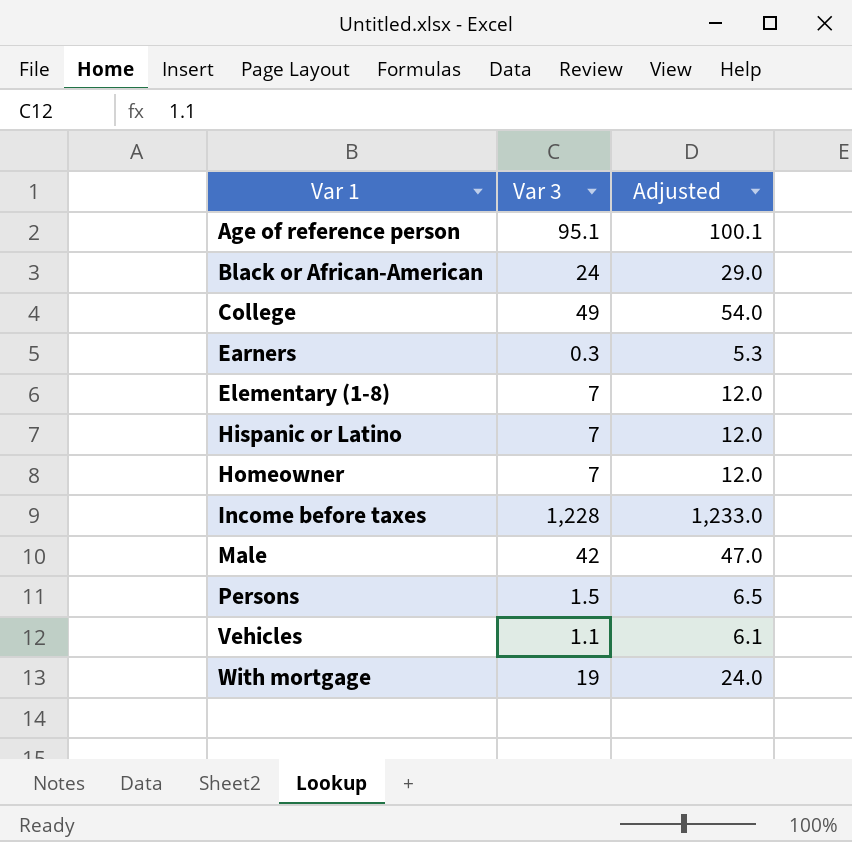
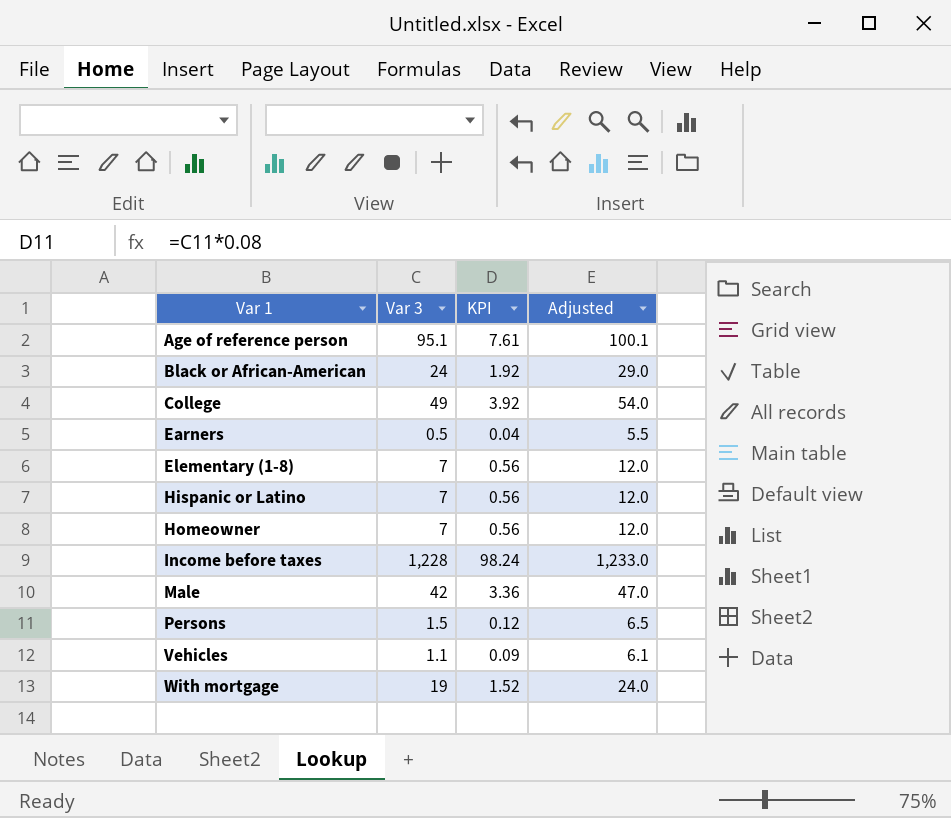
column KPI | formula: none -> [Var 3] * 0.08
Earners | Var 3: 0.3 -> 0.5
Earners | Adjusted: 5.3 -> 5.5

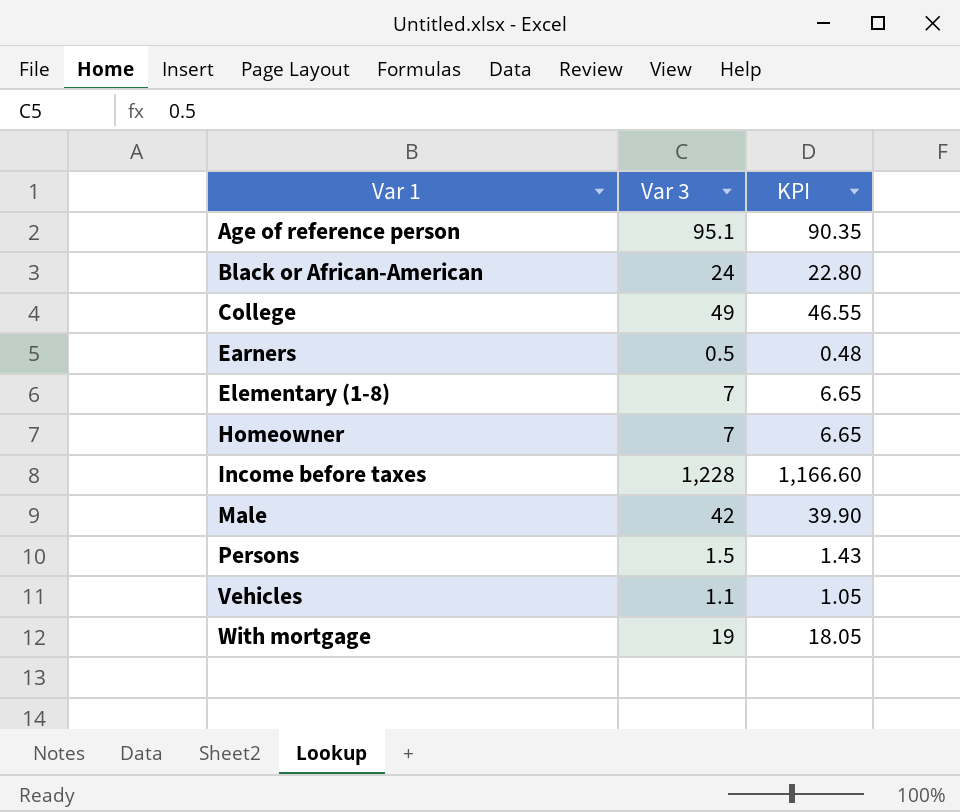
column Adjusted | formula: [Var 3] + 5 -> none
column KPI | formula: [Var 3] * 0.08 -> [Var 3] * 0.95
row Hispanic or Latino: 7 | 0.56 | 12.0 -> none

